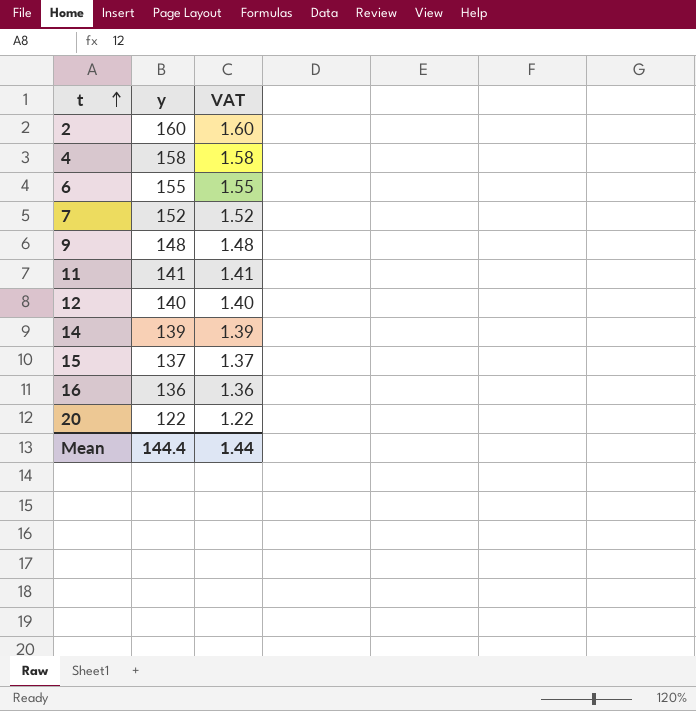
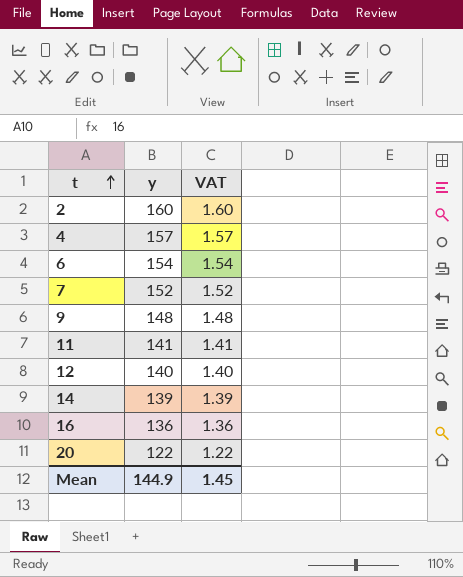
row 15: 137 | 1.37 -> none
4 | y: 158 -> 157
4 | VAT: 1.58 -> 1.57
6 | y: 155 -> 154
6 | VAT: 1.55 -> 1.54
Mean | y: 144.4 -> 144.9
Mean | VAT: 1.44 -> 1.45

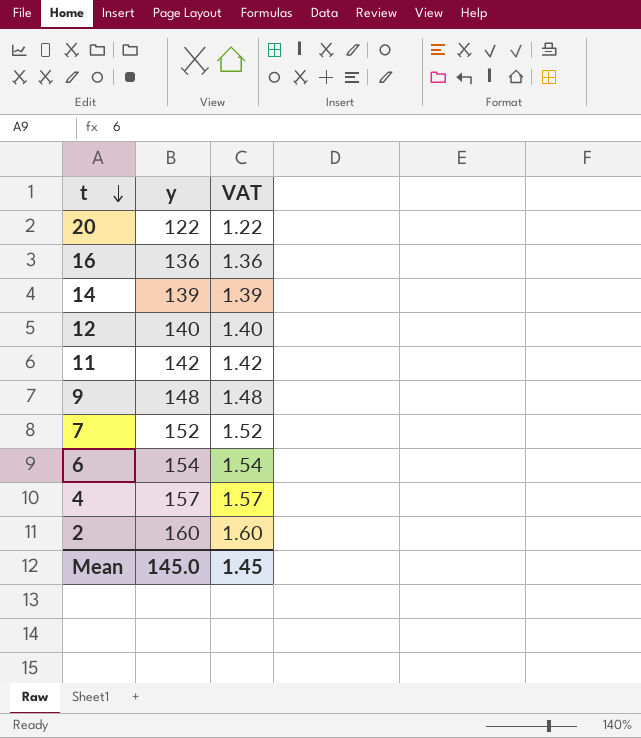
row order: t ascending -> t descending
11 | y: 141 -> 142
11 | VAT: 1.41 -> 1.42
Mean | y: 144.9 -> 145.0

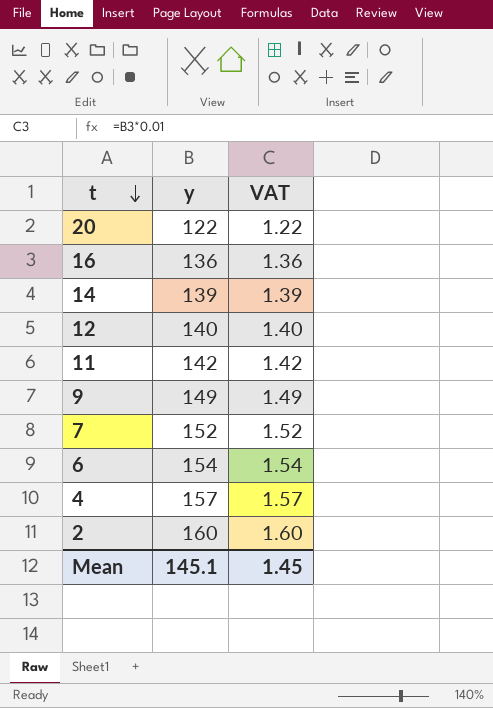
9 | y: 148 -> 149
9 | VAT: 1.48 -> 1.49
Mean | y: 145.0 -> 145.1

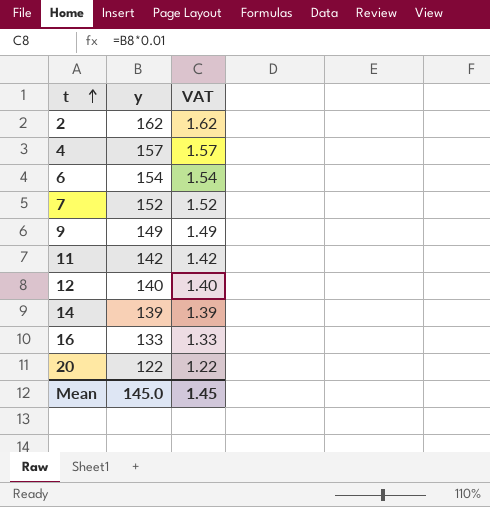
row order: t descending -> t ascending
2 | y: 160 -> 162
2 | VAT: 1.60 -> 1.62
16 | y: 136 -> 133
16 | VAT: 1.36 -> 1.33
Mean | y: 145.1 -> 145.0

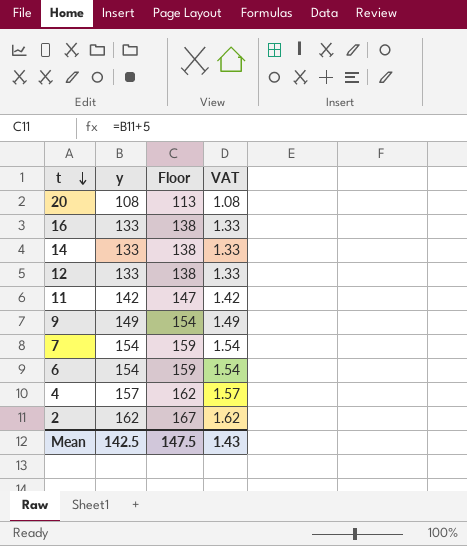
row order: t ascending -> t descending
column Floor | formula: none -> [y] + 5
20 | y: 122 -> 108
20 | VAT: 1.22 -> 1.08
14 | y: 139 -> 133
14 | VAT: 1.39 -> 1.33
12 | y: 140 -> 133
12 | VAT: 1.40 -> 1.33
7 | y: 152 -> 154
7 | VAT: 1.52 -> 1.54
Mean | y: 145.0 -> 142.5
Mean | VAT: 1.45 -> 1.43

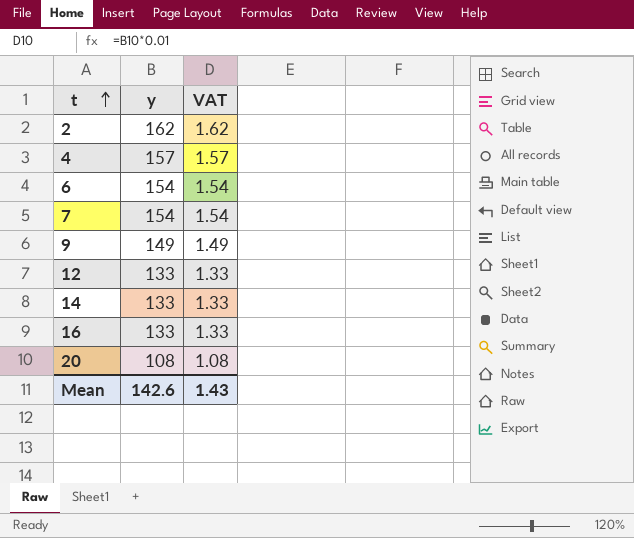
row order: t descending -> t ascending
column Floor | formula: [y] + 5 -> none
row 11: 142 | 147 | 1.42 -> none
Mean | y: 142.5 -> 142.6

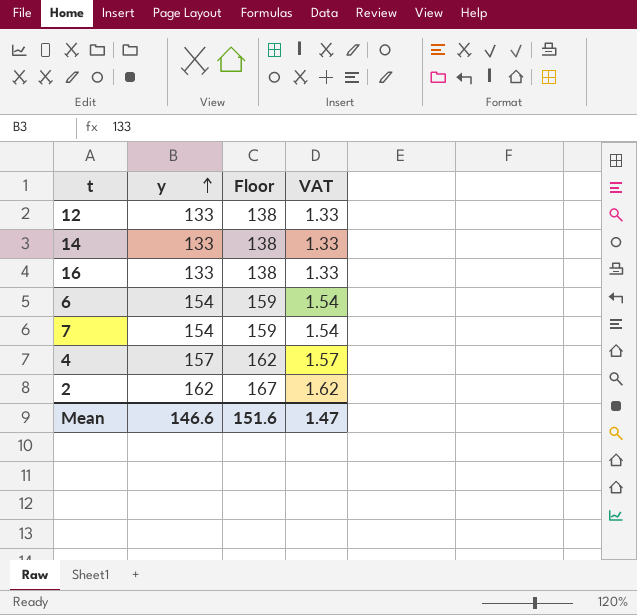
row order: t ascending -> y ascending
column Floor | formula: none -> [y] + 5
row 9: 149 | 1.49 -> none
row 20: 108 | 1.08 -> none
Mean | y: 142.6 -> 146.6
Mean | VAT: 1.43 -> 1.47

